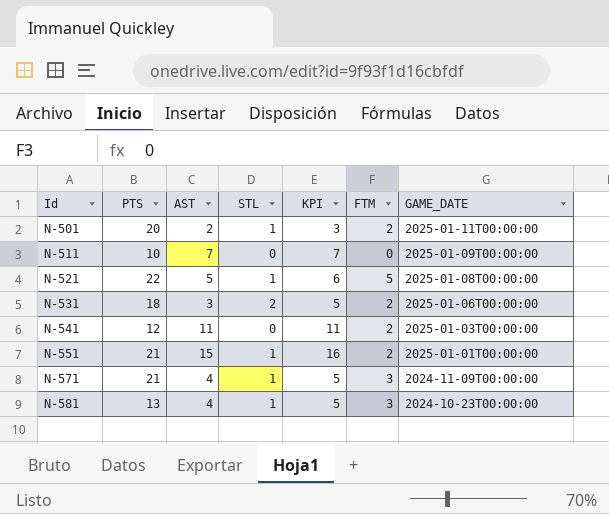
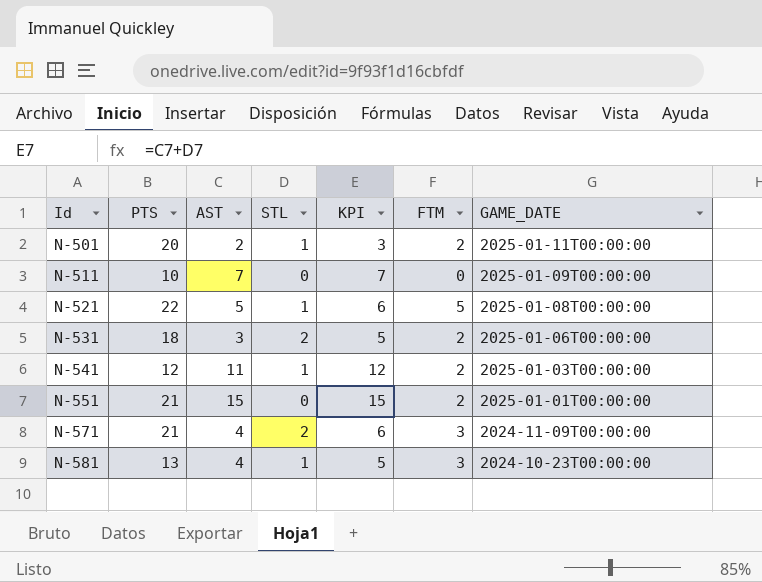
N-541 | STL: 0 -> 1
N-541 | KPI: 11 -> 12
N-551 | STL: 1 -> 0
N-551 | KPI: 16 -> 15
N-571 | STL: 1 -> 2
N-571 | KPI: 5 -> 6

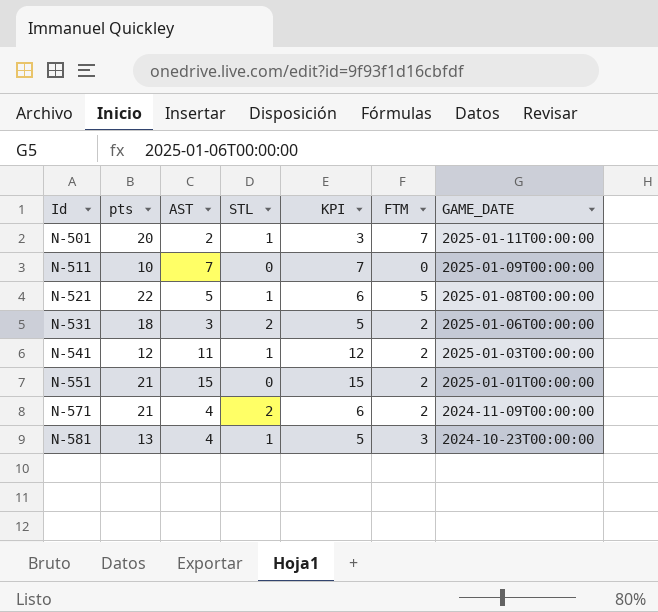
column name: PTS -> pts
N-501 | FTM: 2 -> 7
N-571 | FTM: 3 -> 2

